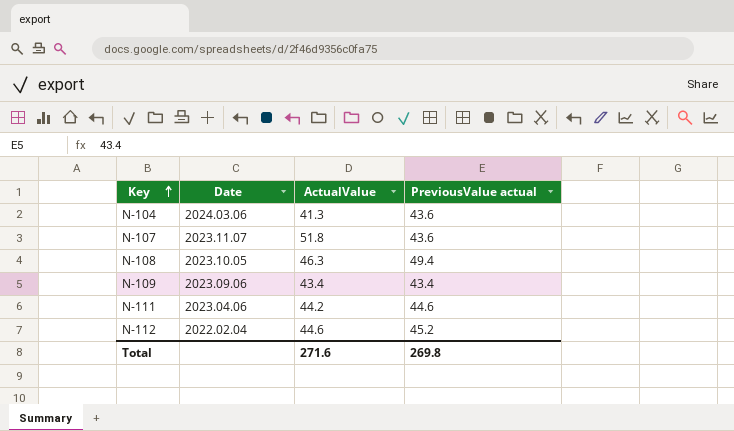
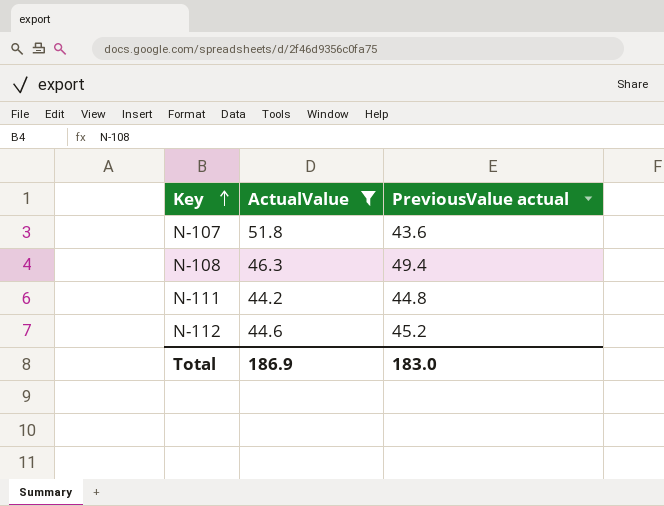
filter: none -> ActualValue >= 44.2
column Date | position: 2 -> none
N-111 | PreviousValue actual: 44.6 -> 44.8
Total | ActualValue: 271.6 -> 186.9
Total | PreviousValue actual: 269.8 -> 183.0

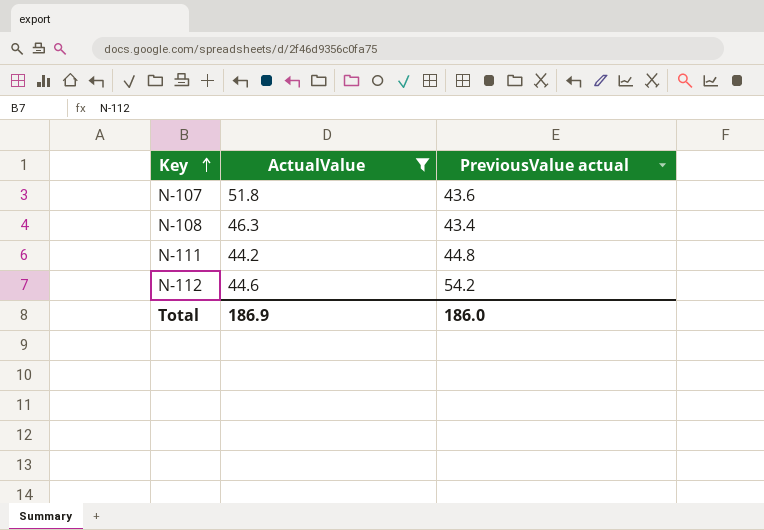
N-108 | PreviousValue actual: 49.4 -> 43.4
N-112 | PreviousValue actual: 45.2 -> 54.2
Total | PreviousValue actual: 183.0 -> 186.0

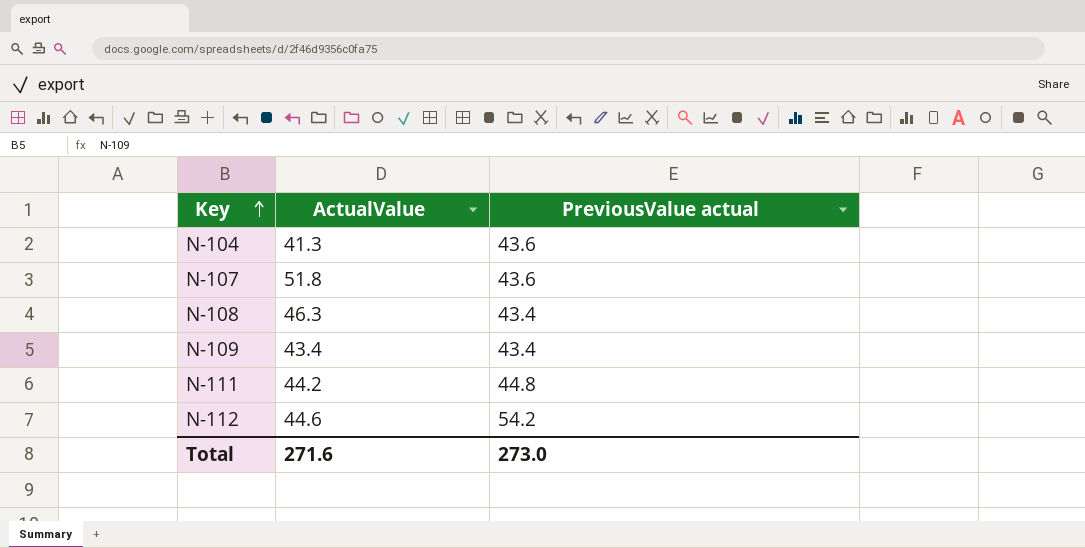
filter: ActualValue >= 44.2 -> none
Total | ActualValue: 186.9 -> 271.6
Total | PreviousValue actual: 186.0 -> 273.0

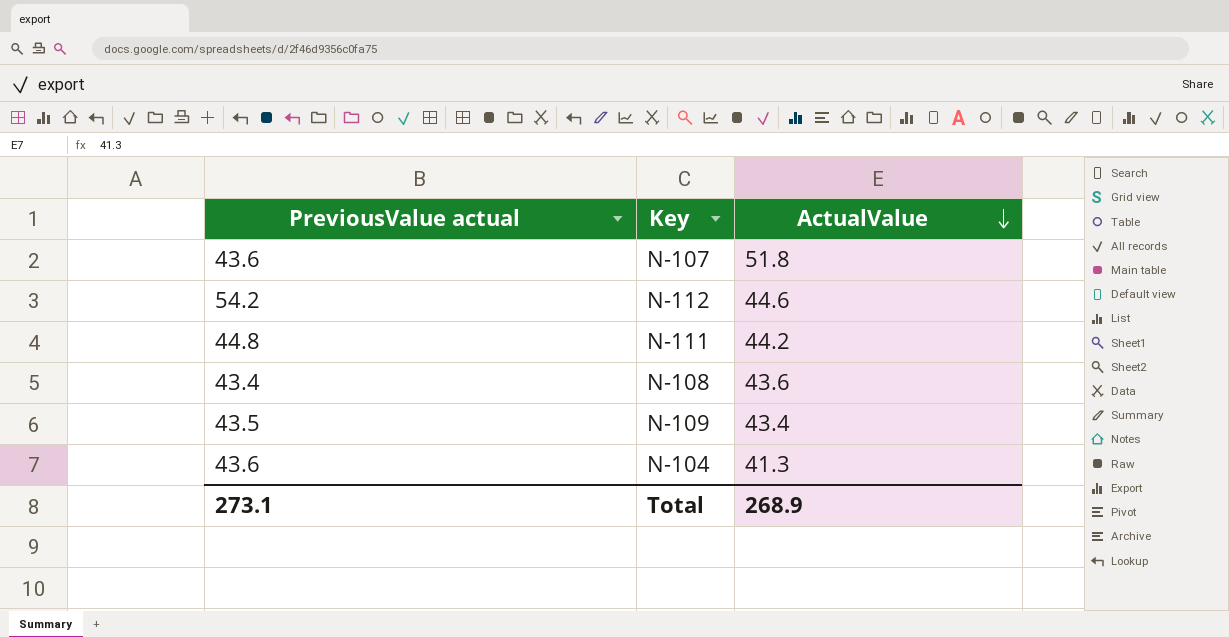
row order: Key ascending -> ActualValue descending
column PreviousValue actual | position: 3 -> 1
N-108 | ActualValue: 46.3 -> 43.6
N-109 | PreviousValue actual: 43.4 -> 43.5
Total | PreviousValue actual: 273.0 -> 273.1
Total | ActualValue: 271.6 -> 268.9

